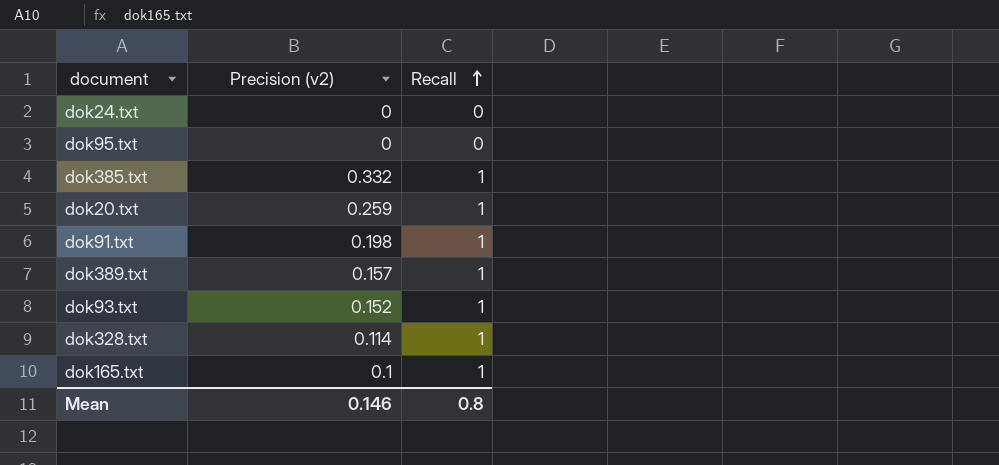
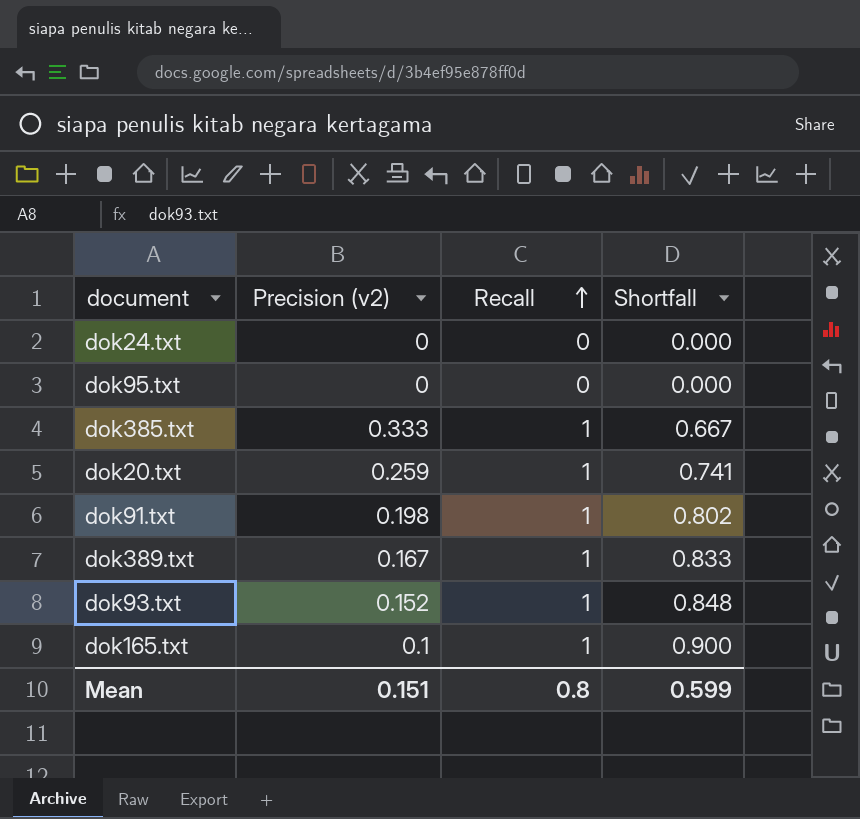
column Shortfall | formula: none -> [Recall] - [Precision (v2)]
row dok328.txt: 0.114 | 1 -> none
dok385.txt | Precision (v2): 0.332 -> 0.333
dok389.txt | Precision (v2): 0.157 -> 0.167
Mean | Precision (v2): 0.146 -> 0.151

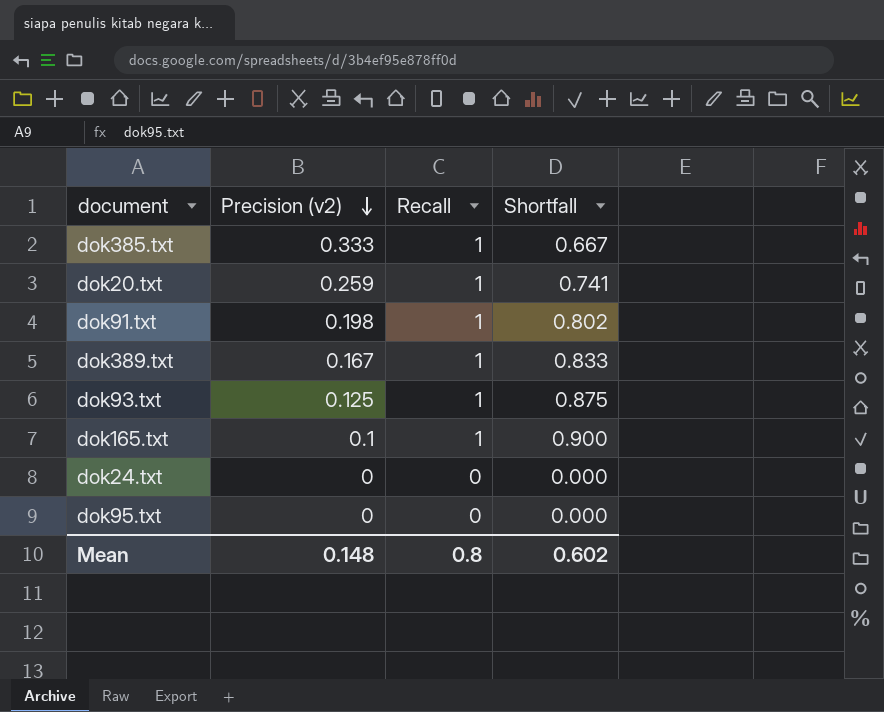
row order: Recall ascending -> Precision (v2) descending
dok93.txt | Precision (v2): 0.152 -> 0.125
dok93.txt | Shortfall: 0.848 -> 0.875
Mean | Precision (v2): 0.151 -> 0.148
Mean | Shortfall: 0.599 -> 0.602

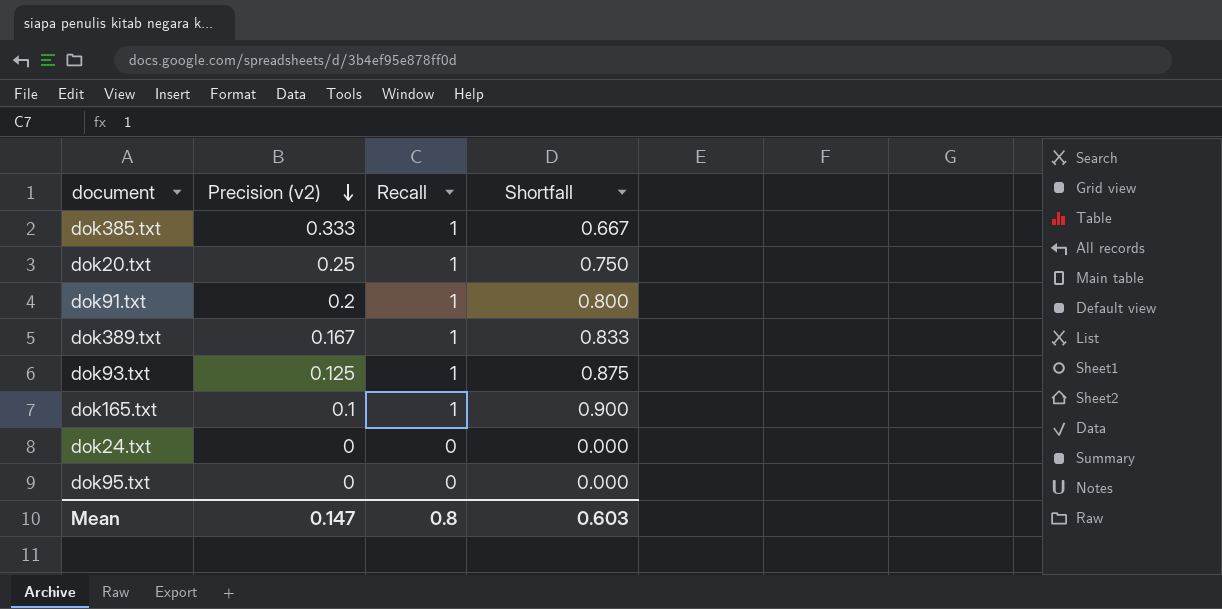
dok20.txt | Precision (v2): 0.259 -> 0.25
dok20.txt | Shortfall: 0.741 -> 0.750
dok91.txt | Precision (v2): 0.198 -> 0.2
dok91.txt | Shortfall: 0.802 -> 0.800
Mean | Precision (v2): 0.148 -> 0.147
Mean | Shortfall: 0.602 -> 0.603

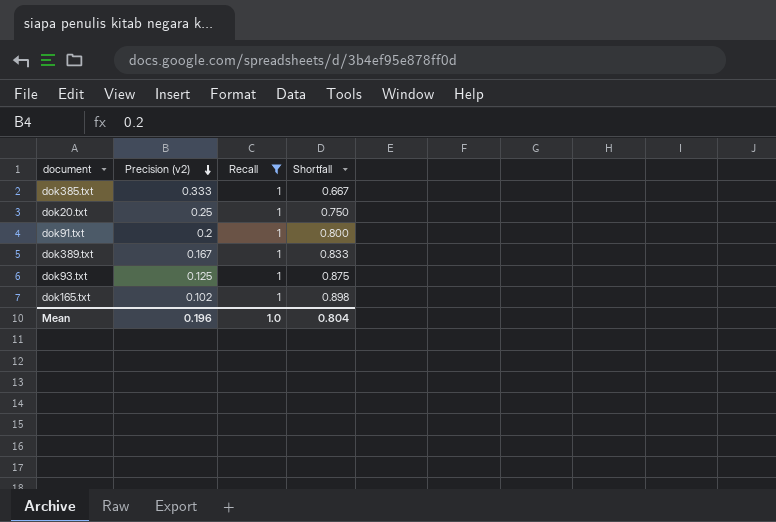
filter: none -> Recall = 1
dok165.txt | Precision (v2): 0.1 -> 0.102
dok165.txt | Shortfall: 0.900 -> 0.898
Mean | Precision (v2): 0.147 -> 0.196
Mean | Recall: 0.8 -> 1.0
Mean | Shortfall: 0.603 -> 0.804

